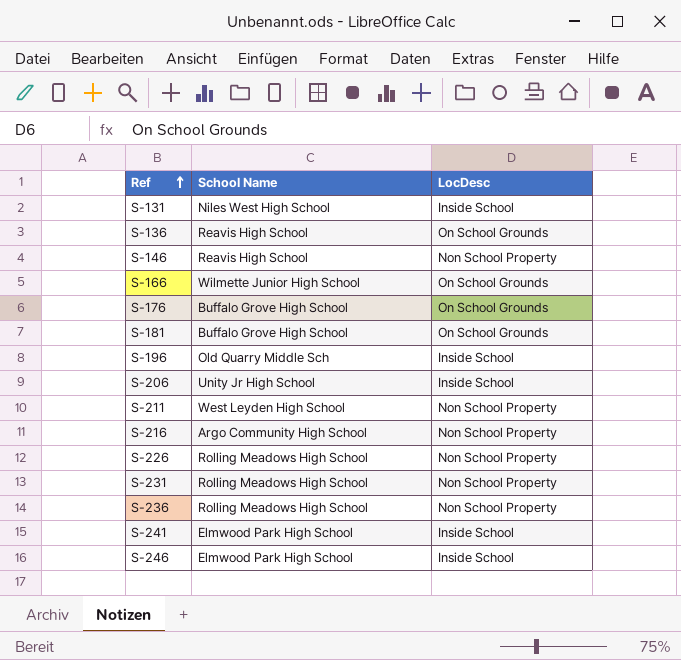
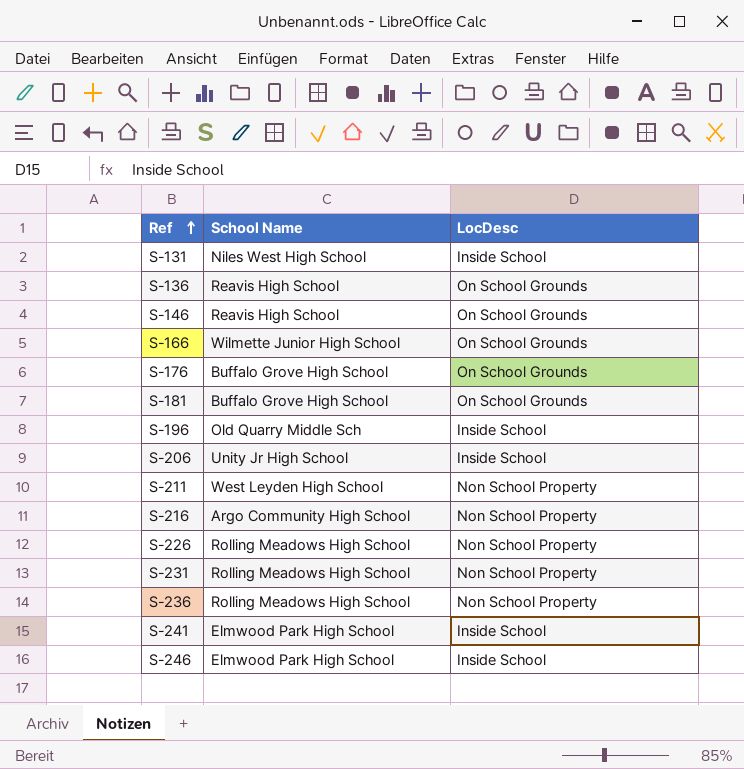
S-146 | LocDesc: Non School Property -> On School Grounds

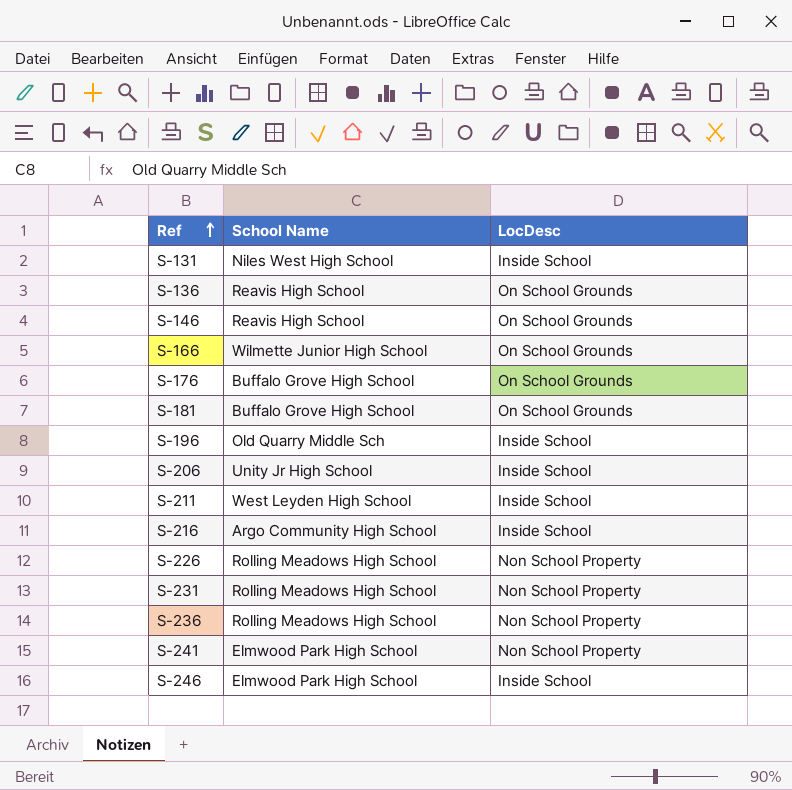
S-211 | LocDesc: Non School Property -> Inside School
S-216 | LocDesc: Non School Property -> Inside School
S-241 | LocDesc: Inside School -> Non School Property

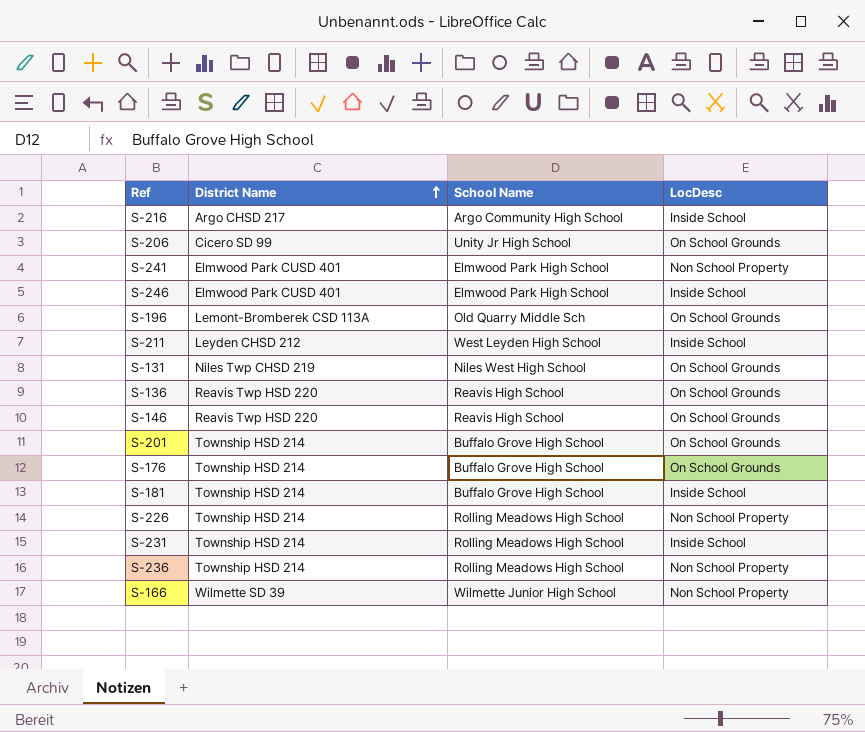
row order: Ref ascending -> District Name ascending
column District Name | position: none -> 2
S-206 | LocDesc: Inside School -> On School Grounds
S-196 | LocDesc: Inside School -> On School Grounds
S-131 | LocDesc: Inside School -> On School Grounds
row S-201: none -> Township HSD 214 | Buffalo Grove High School | On School Grounds
S-181 | LocDesc: On School Grounds -> Inside School
S-231 | LocDesc: Non School Property -> Inside School
S-166 | LocDesc: On School Grounds -> Non School Property

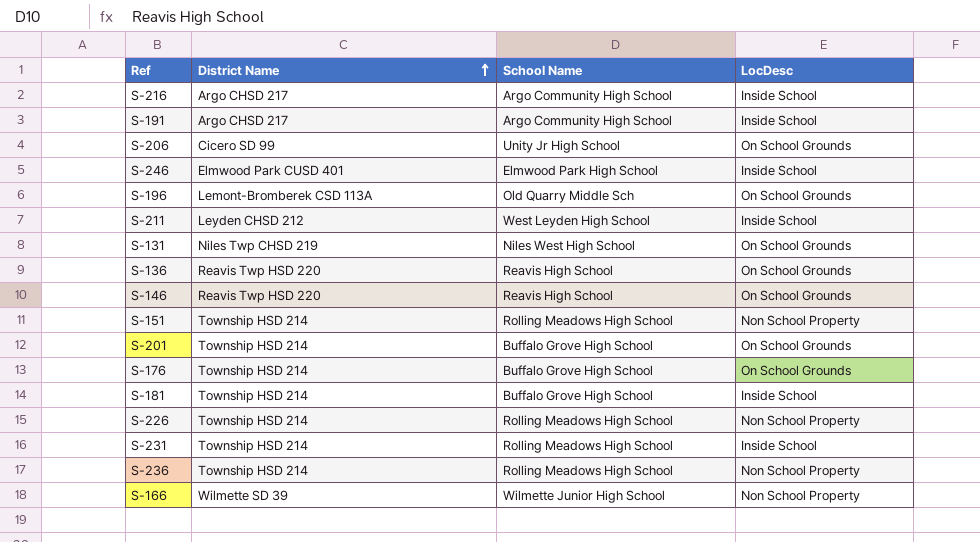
row S-241: Elmwood Park CUSD 401 | Elmwood Park High School | Non School Property -> none
row S-191: none -> Argo CHSD 217 | Argo Community High School | Inside School
row S-151: none -> Township HSD 214 | Rolling Meadows High School | Non School Property

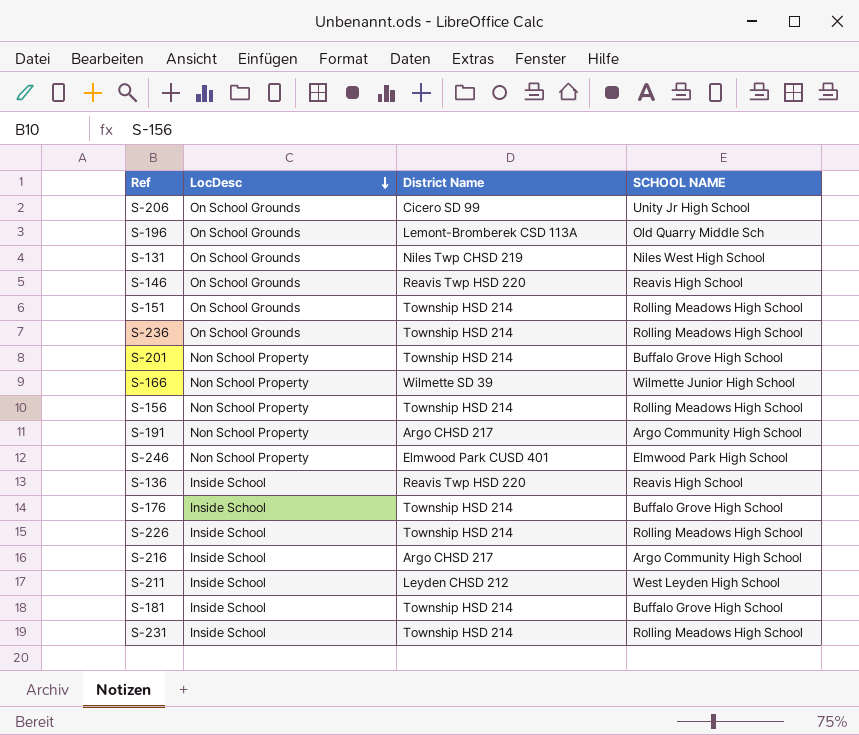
row order: District Name ascending -> LocDesc descending
column LocDesc | position: 4 -> 2
column name: School Name -> SCHOOL NAME
S-151 | LocDesc: Non School Property -> On School Grounds
S-236 | LocDesc: Non School Property -> On School Grounds
S-201 | LocDesc: On School Grounds -> Non School Property
row S-156: none -> Non School Property | Township HSD 214 | Rolling Meadows High School
S-191 | LocDesc: Inside School -> Non School Property
S-246 | LocDesc: Inside School -> Non School Property
S-136 | LocDesc: On School Grounds -> Inside School
S-176 | LocDesc: On School Grounds -> Inside School
S-226 | LocDesc: Non School Property -> Inside School

